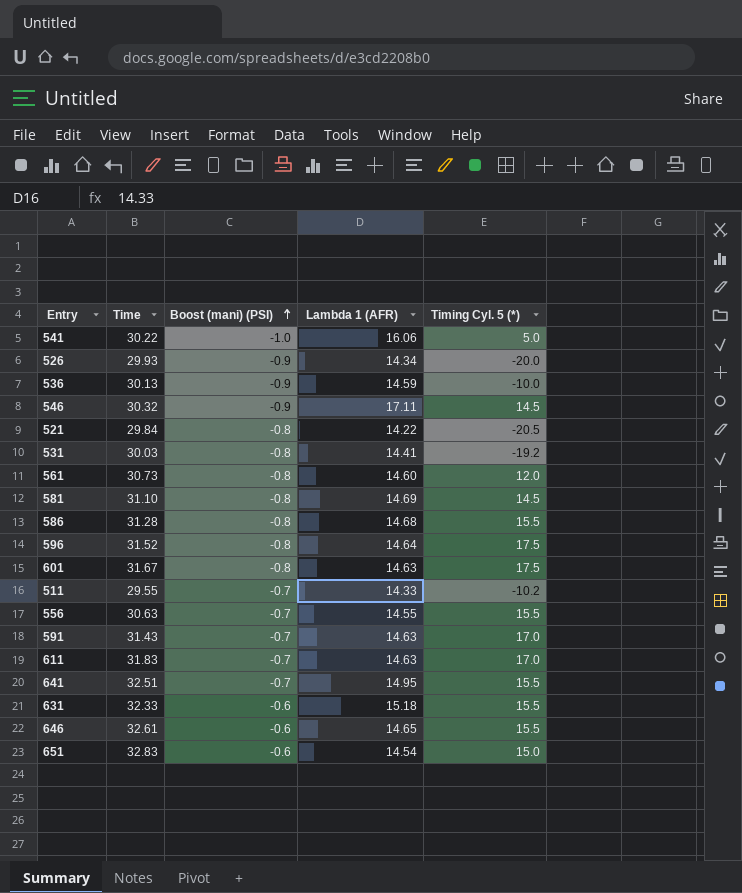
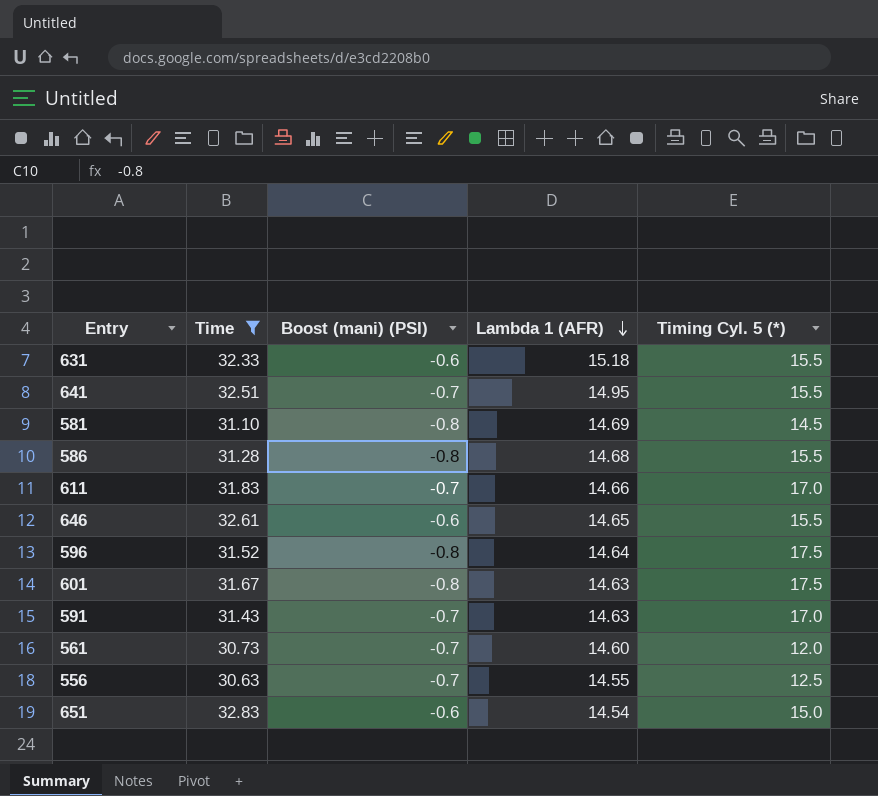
filter: none -> Time >= 30.63
row order: Boost (mani) (PSI) ascending -> Lambda 1 (AFR) descending
611 | Lambda 1 (AFR): 14.63 -> 14.66
561 | Boost (mani) (PSI): -0.8 -> -0.7
556 | Timing Cyl. 5 (*): 15.5 -> 12.5

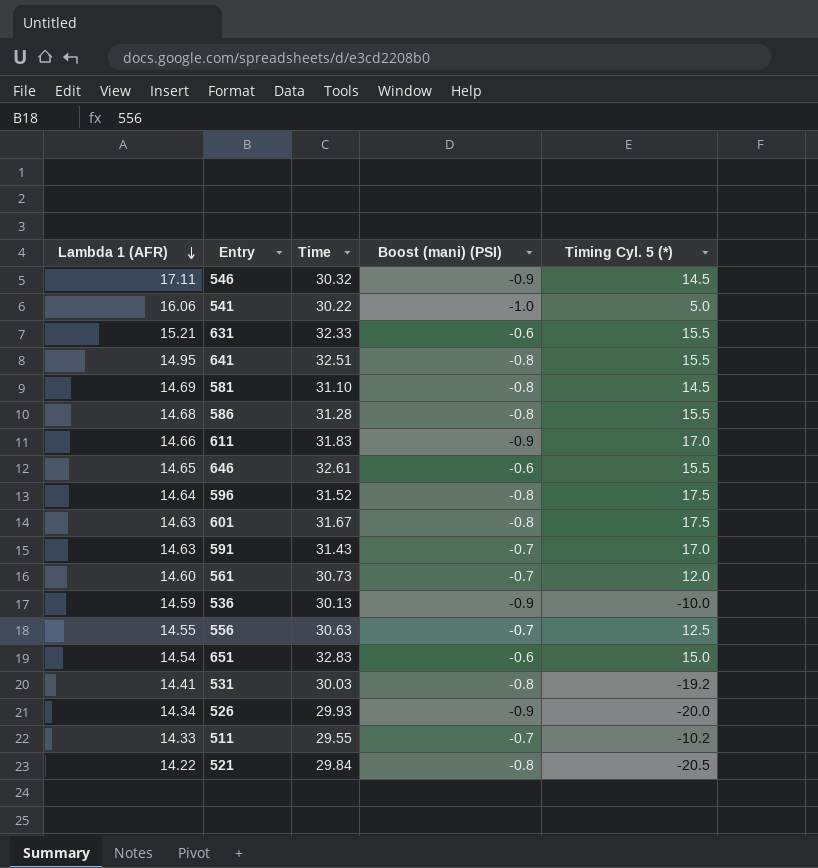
filter: Time >= 30.63 -> none
column Lambda 1 (AFR) | position: 4 -> 1
631 | Lambda 1 (AFR): 15.18 -> 15.21
641 | Boost (mani) (PSI): -0.7 -> -0.8
611 | Boost (mani) (PSI): -0.7 -> -0.9

